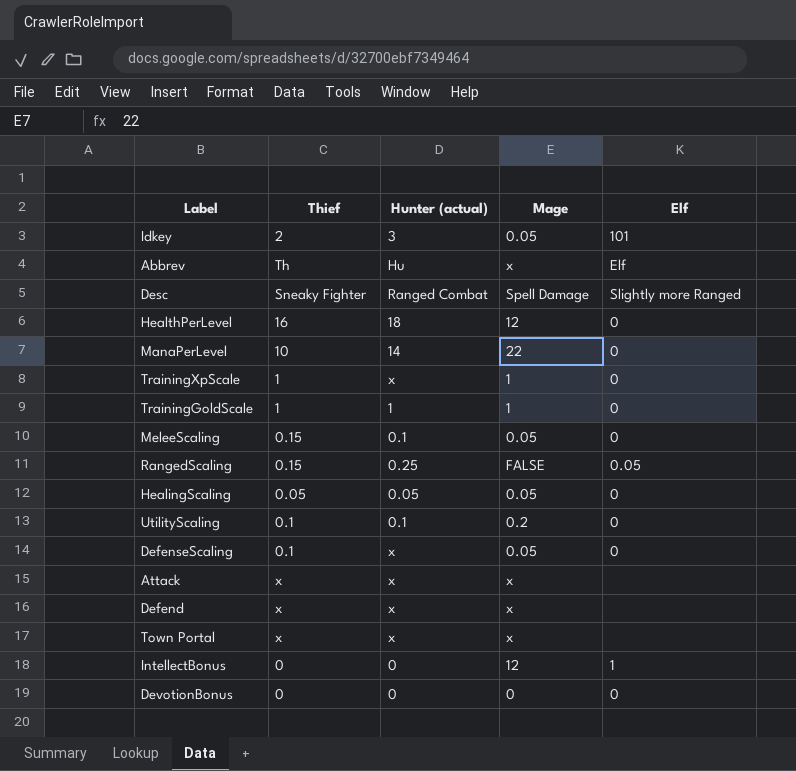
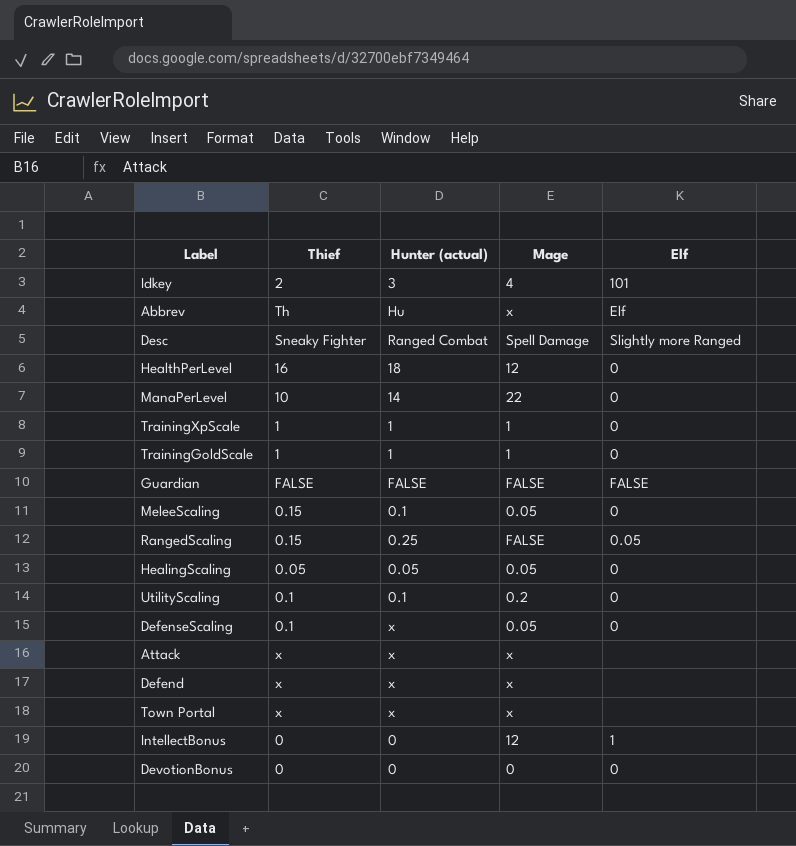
Idkey | Mage: 0.05 -> 4
TrainingXpScale | Hunter (actual): x -> 1
row Guardian: none -> FALSE | FALSE | FALSE | FALSE

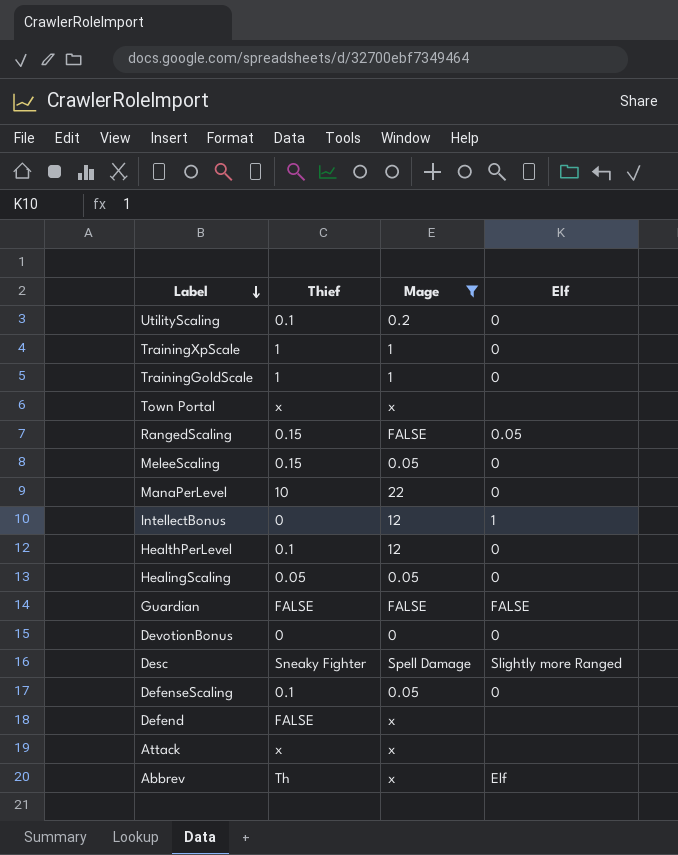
filter: none -> Mage != 4
row order: none -> Label descending
column Hunter (actual) | position: 3 -> none
HealthPerLevel | Thief: 16 -> 0.1
Defend | Thief: x -> FALSE

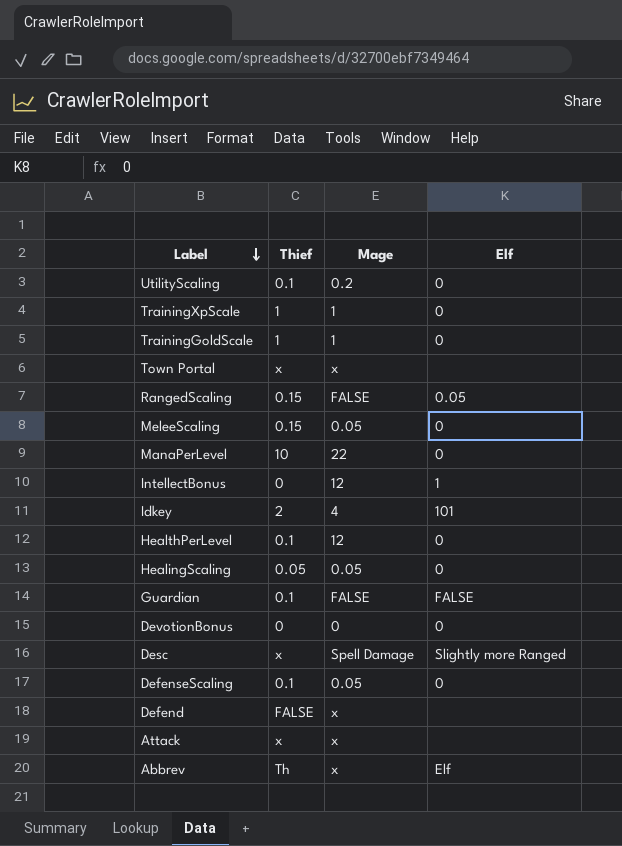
filter: Mage != 4 -> none
Guardian | Thief: FALSE -> 0.1
Desc | Thief: Sneaky Fighter -> x

